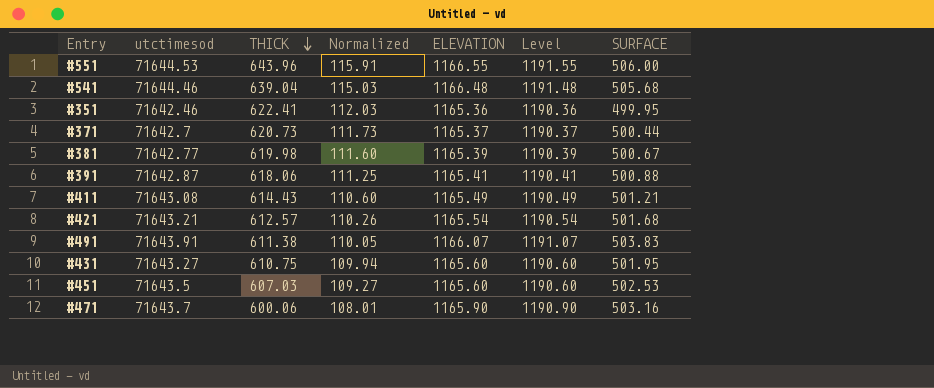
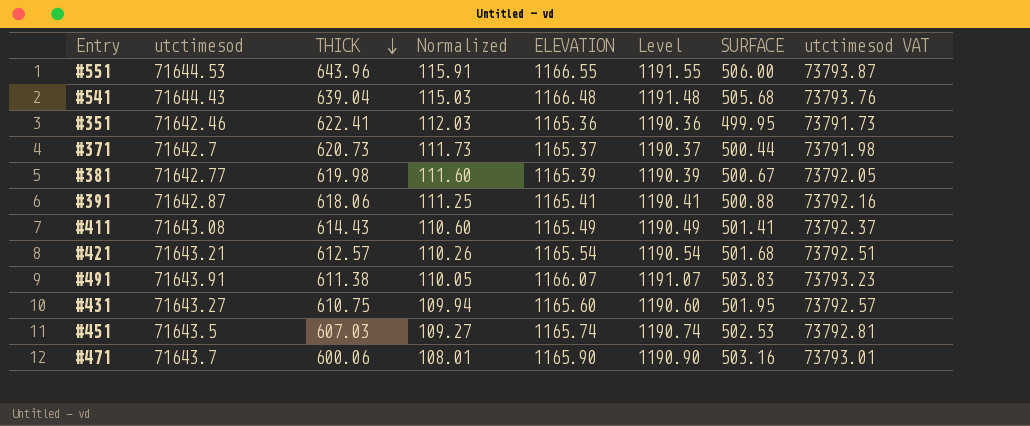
column utctimesod VAT | formula: none -> [utctimesod] * 1.03
#541 | utctimesod: 71644.46 -> 71644.43
#411 | SURFACE: 501.21 -> 501.41
#451 | ELEVATION: 1165.60 -> 1165.74
#451 | Level: 1190.60 -> 1190.74

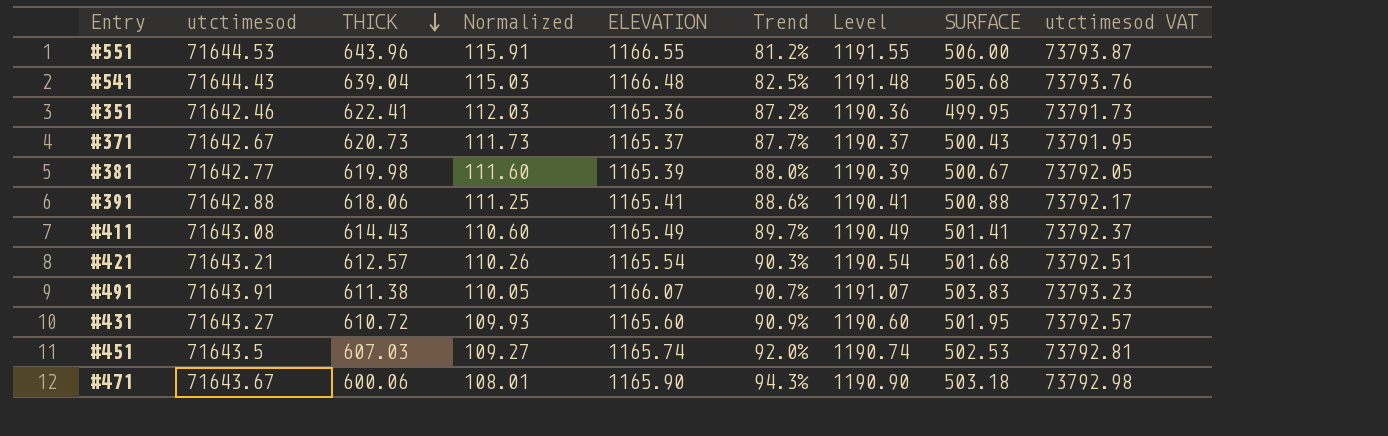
column Trend | formula: none -> ([ELEVATION] - [THICK]) / [THICK]
#371 | utctimesod: 71642.7 -> 71642.67
#371 | SURFACE: 500.44 -> 500.43
#371 | utctimesod VAT: 73791.98 -> 73791.95
#391 | utctimesod: 71642.87 -> 71642.88
#391 | utctimesod VAT: 73792.16 -> 73792.17
#431 | THICK: 610.75 -> 610.72
#431 | Normalized: 109.94 -> 109.93
#471 | utctimesod: 71643.7 -> 71643.67
#471 | SURFACE: 503.16 -> 503.18
#471 | utctimesod VAT: 73793.01 -> 73792.98

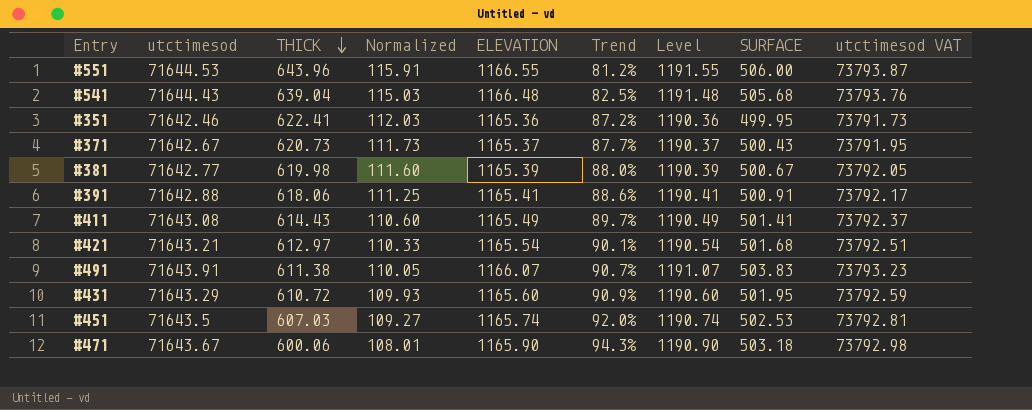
#391 | SURFACE: 500.88 -> 500.91
#421 | THICK: 612.57 -> 612.97
#421 | Normalized: 110.26 -> 110.33
#421 | Trend: 90.3% -> 90.1%
#431 | utctimesod: 71643.27 -> 71643.29
#431 | utctimesod VAT: 73792.57 -> 73792.59

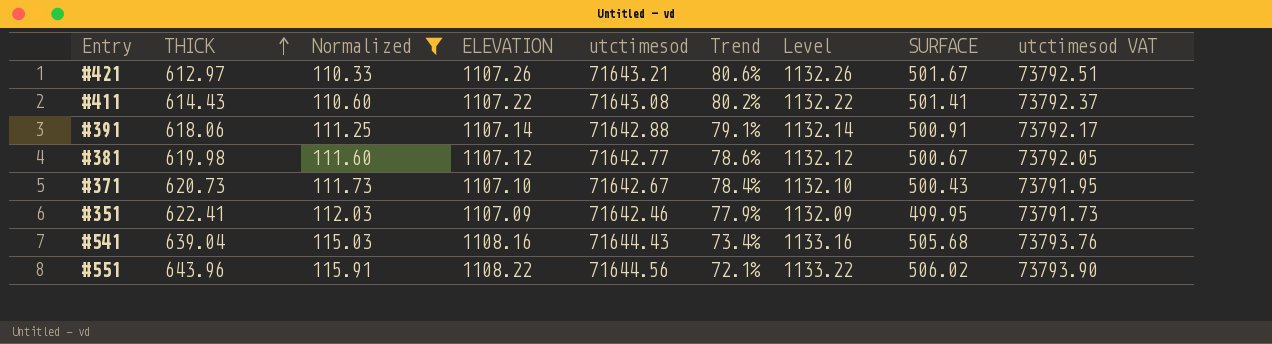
filter: none -> Normalized >= 110.33
row order: THICK descending -> THICK ascending
column utctimesod | position: 2 -> 5
#421 | ELEVATION: 1165.54 -> 1107.26
#421 | Trend: 90.1% -> 80.6%
#421 | Level: 1190.54 -> 1132.26
#421 | SURFACE: 501.68 -> 501.67
#411 | ELEVATION: 1165.49 -> 1107.22
#411 | Trend: 89.7% -> 80.2%
#411 | Level: 1190.49 -> 1132.22
#391 | ELEVATION: 1165.41 -> 1107.14
#391 | Trend: 88.6% -> 79.1%
#391 | Level: 1190.41 -> 1132.14
#381 | ELEVATION: 1165.39 -> 1107.12
#381 | Trend: 88.0% -> 78.6%
#381 | Level: 1190.39 -> 1132.12
#371 | ELEVATION: 1165.37 -> 1107.10
#371 | Trend: 87.7% -> 78.4%
#371 | Level: 1190.37 -> 1132.10
#351 | ELEVATION: 1165.36 -> 1107.09
#351 | Trend: 87.2% -> 77.9%
#351 | Level: 1190.36 -> 1132.09
#541 | ELEVATION: 1166.48 -> 1108.16
#541 | Trend: 82.5% -> 73.4%
#541 | Level: 1191.48 -> 1133.16
#551 | ELEVATION: 1166.55 -> 1108.22
#551 | utctimesod: 71644.53 -> 71644.56
#551 | Trend: 81.2% -> 72.1%
#551 | Level: 1191.55 -> 1133.22
#551 | SURFACE: 506.00 -> 506.02
#551 | utctimesod VAT: 73793.87 -> 73793.90

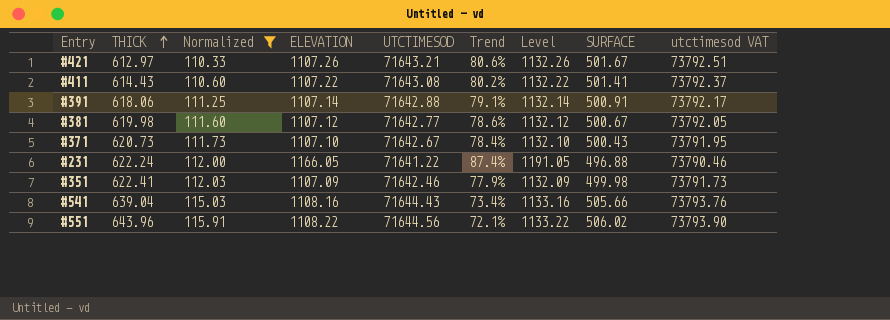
column name: utctimesod -> UTCTIMESOD
row #231: none -> 622.24 | 112.00 | 1166.05 | 71641.22 | 87.4% | 1191.05 | 496.88 | 73790.46
#351 | SURFACE: 499.95 -> 499.98
#541 | SURFACE: 505.68 -> 505.66

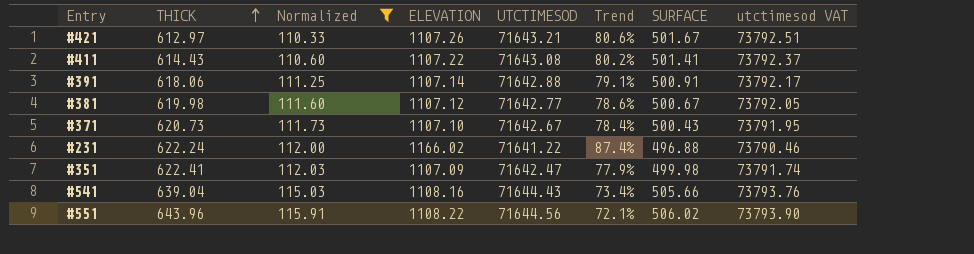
column Level | formula: [ELEVATION] + 25 -> none
#231 | ELEVATION: 1166.05 -> 1166.02
#351 | UTCTIMESOD: 71642.46 -> 71642.47
#351 | utctimesod VAT: 73791.73 -> 73791.74

